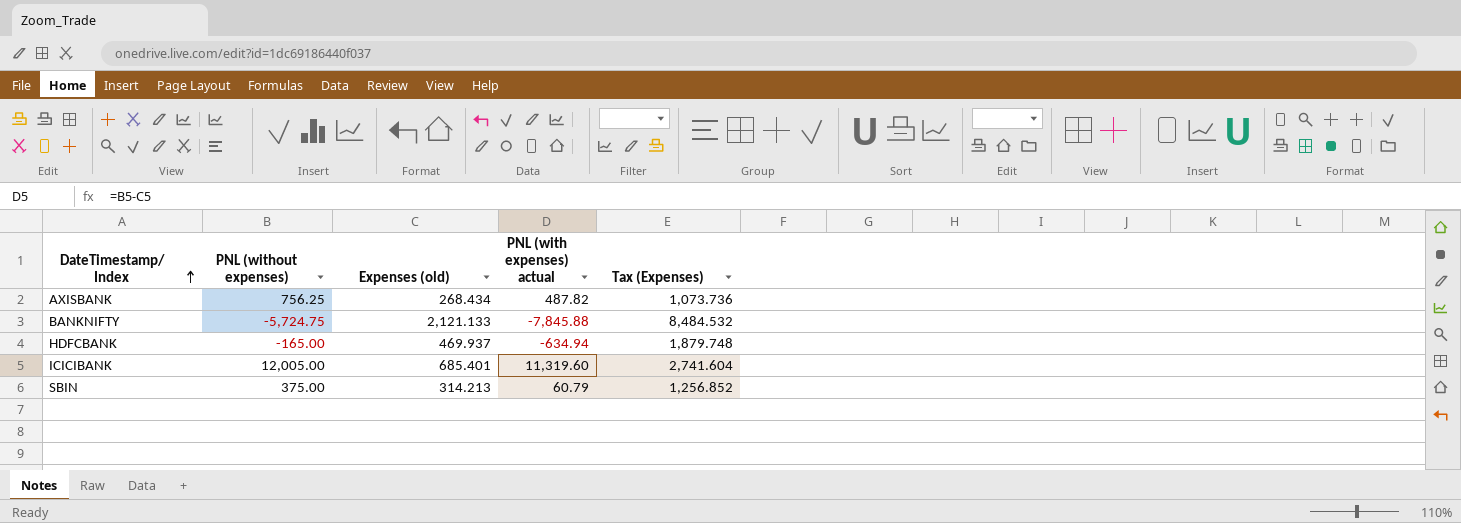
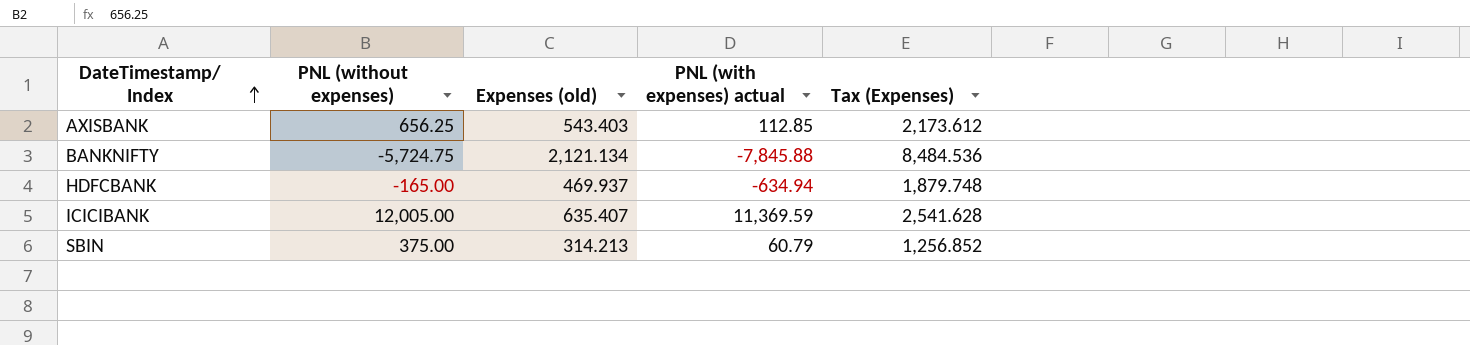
AXISBANK | PNL (without expenses): 756.25 -> 656.25
AXISBANK | Expenses (old): 268.434 -> 543.403
AXISBANK | PNL (with expenses) actual: 487.82 -> 112.85
AXISBANK | Tax (Expenses): 1,073.736 -> 2,173.612
BANKNIFTY | Expenses (old): 2,121.133 -> 2,121.134
BANKNIFTY | Tax (Expenses): 8,484.532 -> 8,484.536
ICICIBANK | Expenses (old): 685.401 -> 635.407
ICICIBANK | PNL (with expenses) actual: 11,319.60 -> 11,369.59
ICICIBANK | Tax (Expenses): 2,741.604 -> 2,541.628

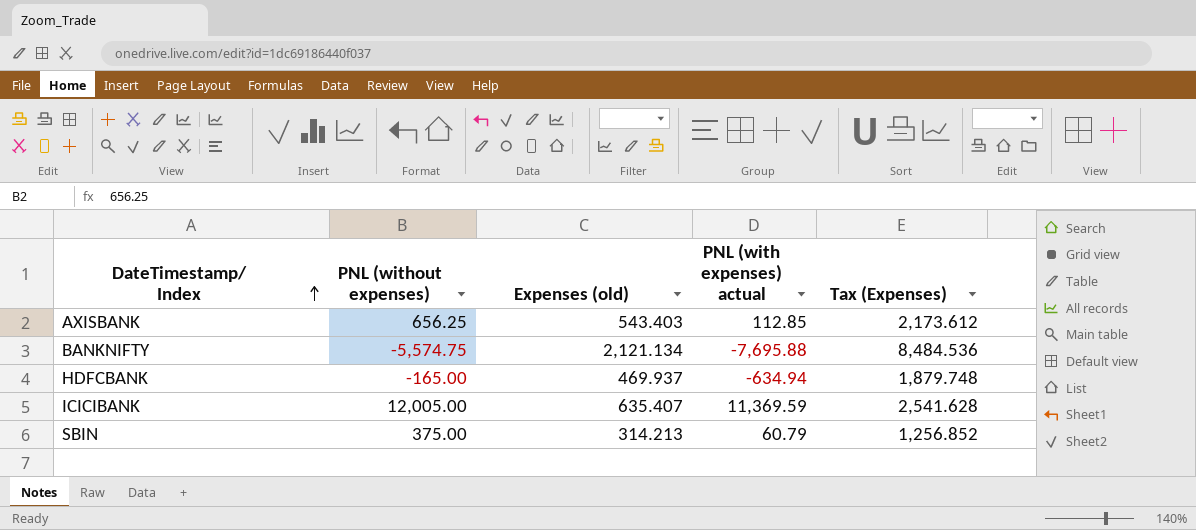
BANKNIFTY | PNL (without expenses): -5,724.75 -> -5,574.75
BANKNIFTY | PNL (with expenses) actual: -7,845.88 -> -7,695.88

